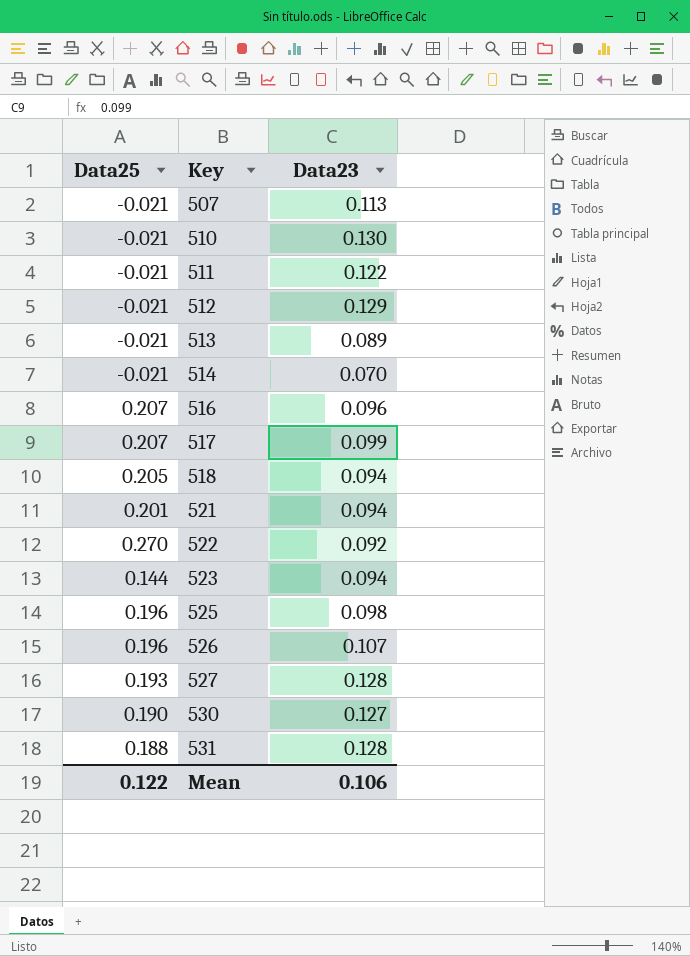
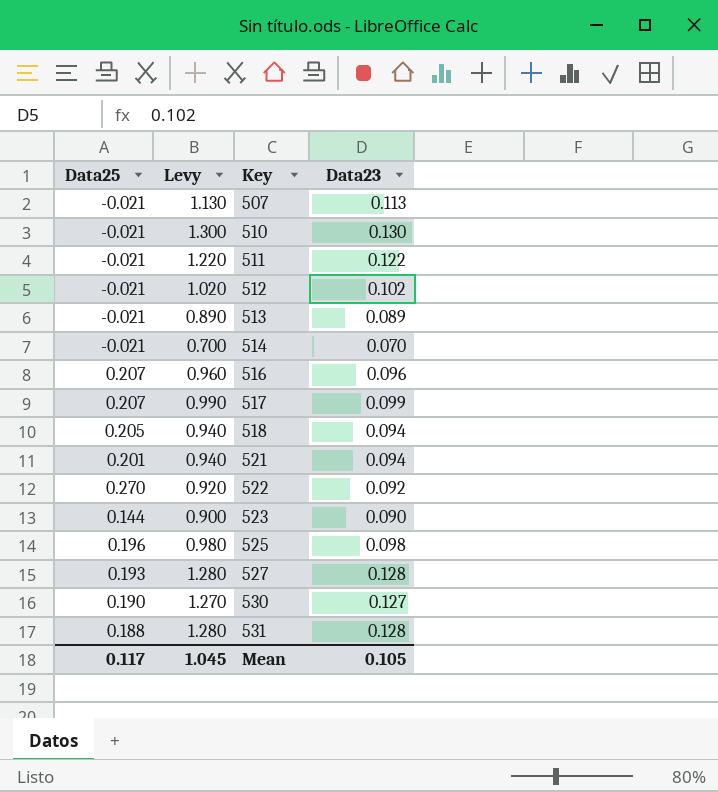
column Levy | formula: none -> [Data23] * 10
row 526: 0.196 | 0.107 -> none
512 | Data23: 0.129 -> 0.102
523 | Data23: 0.094 -> 0.090
Mean | Data25: 0.122 -> 0.117
Mean | Data23: 0.106 -> 0.105

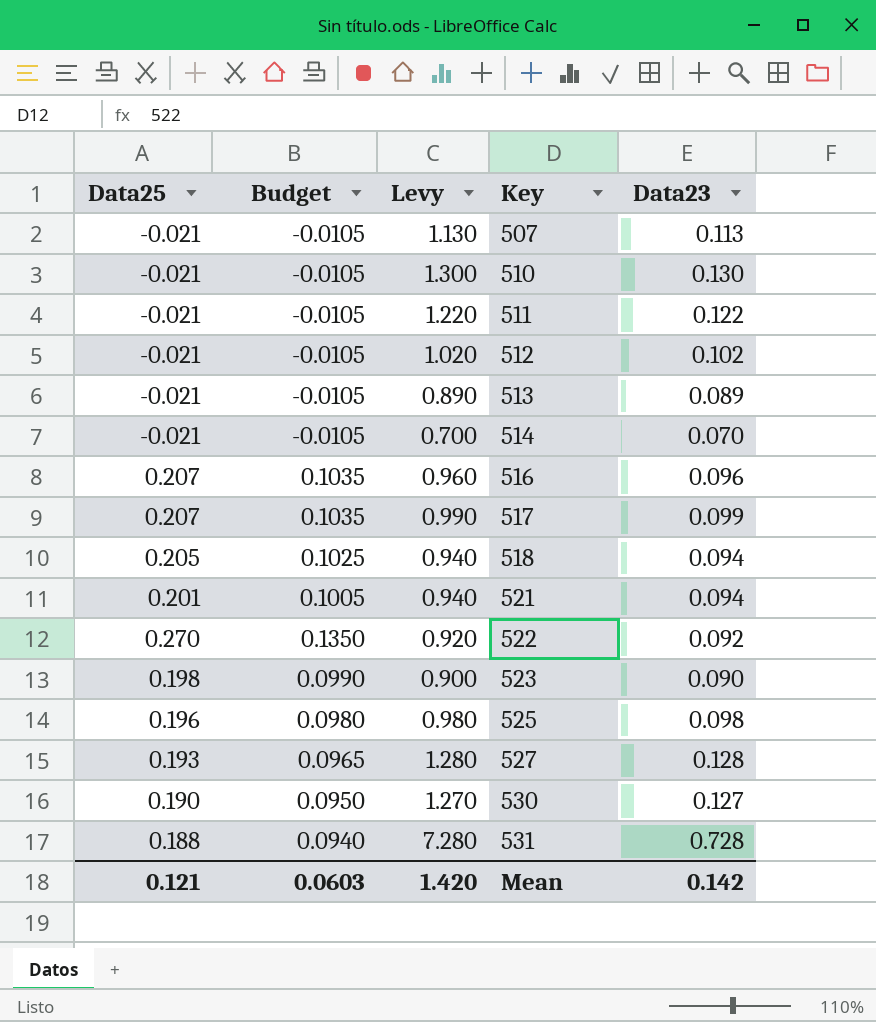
column Budget | formula: none -> [Data25] * 0.5
523 | Data25: 0.144 -> 0.198
531 | Levy: 1.280 -> 7.280
531 | Data23: 0.128 -> 0.728
Mean | Data25: 0.117 -> 0.121
Mean | Levy: 1.045 -> 1.420
Mean | Data23: 0.105 -> 0.142

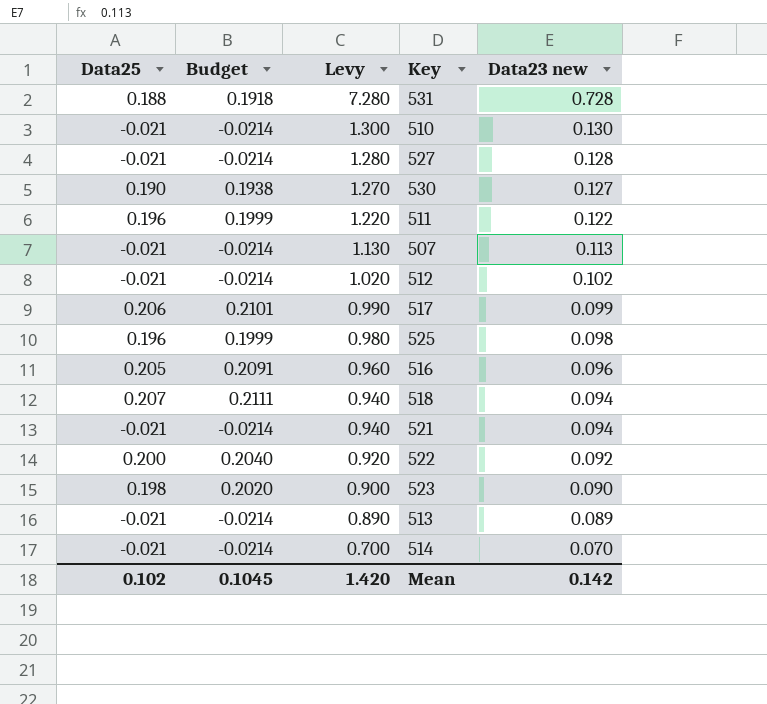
row order: Key ascending -> Levy descending
column Budget | formula: [Data25] * 0.5 -> [Data25] * 1.02
column name: Data23 -> Data23 new
527 | Data25: 0.193 -> -0.021
511 | Data25: -0.021 -> 0.196
517 | Data25: 0.207 -> 0.206
516 | Data25: 0.207 -> 0.205
518 | Data25: 0.205 -> 0.207
521 | Data25: 0.201 -> -0.021
522 | Data25: 0.270 -> 0.200
Mean | Data25: 0.121 -> 0.102
Mean | Budget: 0.0603 -> 0.1045

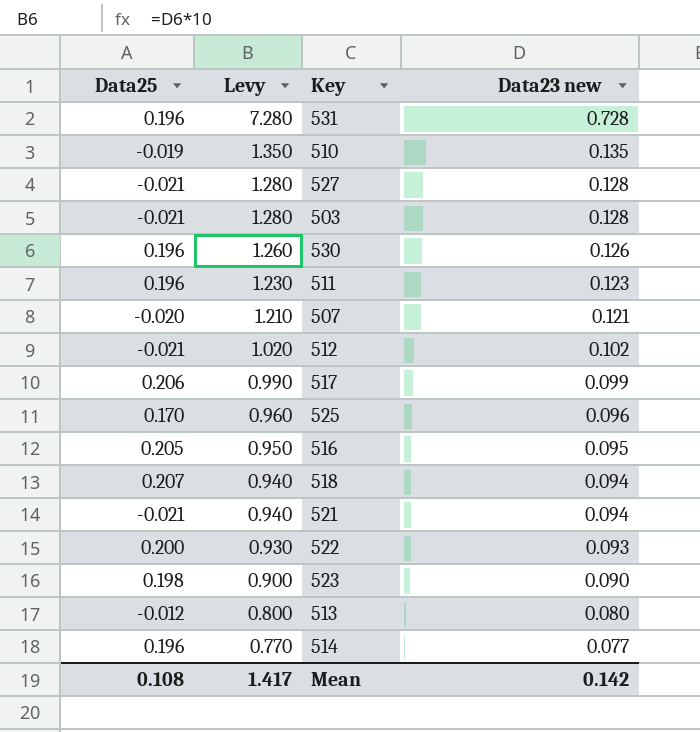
column Budget | formula: [Data25] * 1.02 -> none
531 | Data25: 0.188 -> 0.196
510 | Data25: -0.021 -> -0.019
510 | Levy: 1.300 -> 1.350
510 | Data23 new: 0.130 -> 0.135
row 503: none -> -0.021 | 1.280 | 0.128
530 | Data25: 0.190 -> 0.196
530 | Levy: 1.270 -> 1.260
530 | Data23 new: 0.127 -> 0.126
511 | Levy: 1.220 -> 1.230
511 | Data23 new: 0.122 -> 0.123
507 | Data25: -0.021 -> -0.020
507 | Levy: 1.130 -> 1.210
507 | Data23 new: 0.113 -> 0.121
525 | Data25: 0.196 -> 0.170
525 | Levy: 0.980 -> 0.960
525 | Data23 new: 0.098 -> 0.096
516 | Levy: 0.960 -> 0.950
516 | Data23 new: 0.096 -> 0.095
522 | Levy: 0.920 -> 0.930
522 | Data23 new: 0.092 -> 0.093
513 | Data25: -0.021 -> -0.012
513 | Levy: 0.890 -> 0.800
513 | Data23 new: 0.089 -> 0.080
514 | Data25: -0.021 -> 0.196
514 | Levy: 0.700 -> 0.770
514 | Data23 new: 0.070 -> 0.077
Mean | Data25: 0.102 -> 0.108
Mean | Levy: 1.420 -> 1.417

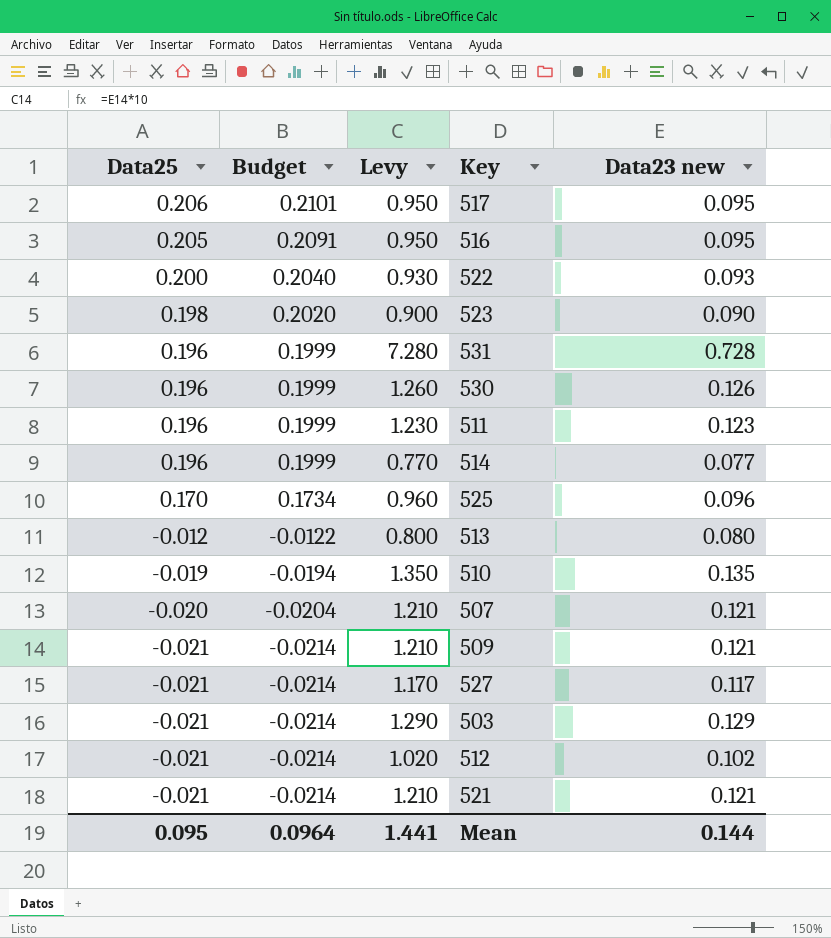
row order: Levy descending -> Data25 descending
column Budget | formula: none -> [Data25] * 1.02
row 518: 0.207 | 0.940 | 0.094 -> none
517 | Levy: 0.990 -> 0.950
517 | Data23 new: 0.099 -> 0.095
row 509: none -> -0.021 | -0.0214 | 1.210 | 0.121
527 | Levy: 1.280 -> 1.170
527 | Data23 new: 0.128 -> 0.117
503 | Levy: 1.280 -> 1.290
503 | Data23 new: 0.128 -> 0.129
521 | Levy: 0.940 -> 1.210
521 | Data23 new: 0.094 -> 0.121
Mean | Data25: 0.108 -> 0.095
Mean | Levy: 1.417 -> 1.441
Mean | Data23 new: 0.142 -> 0.144

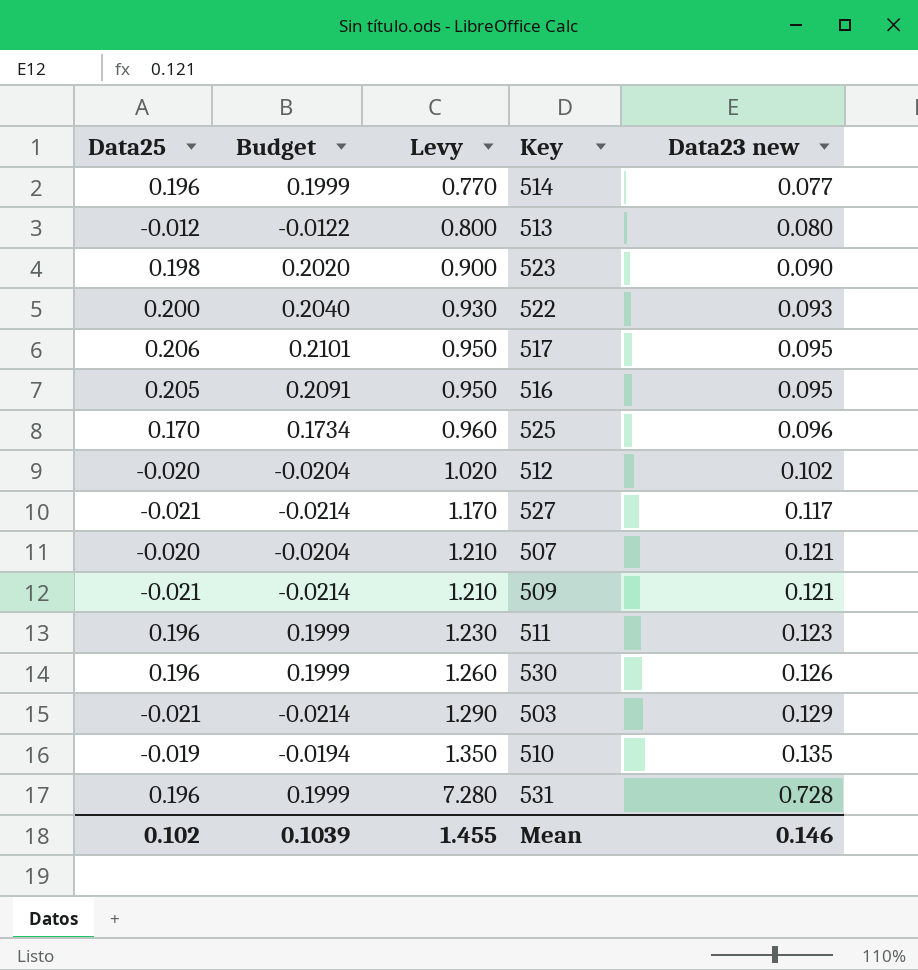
row order: Data25 descending -> Levy ascending
row 521: -0.021 | -0.0214 | 1.210 | 0.121 -> none
512 | Data25: -0.021 -> -0.020
512 | Budget: -0.0214 -> -0.0204
Mean | Data25: 0.095 -> 0.102
Mean | Budget: 0.0964 -> 0.1039
Mean | Levy: 1.441 -> 1.455
Mean | Data23 new: 0.144 -> 0.146

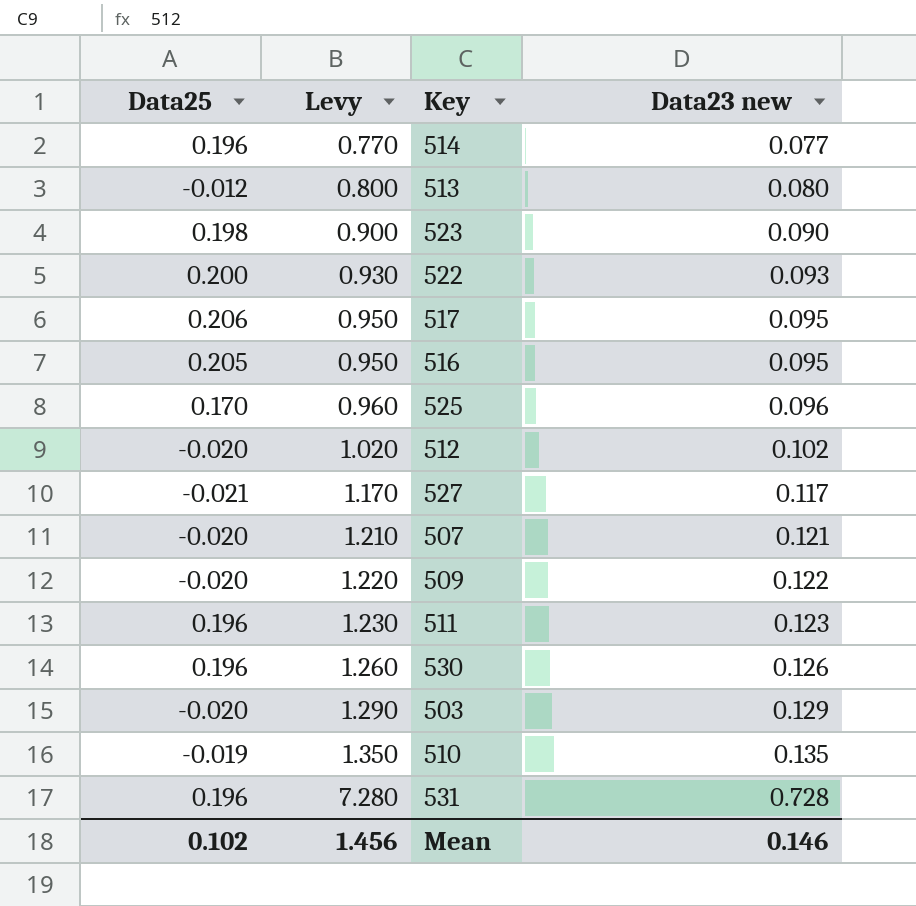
column Budget | formula: [Data25] * 1.02 -> none
509 | Data25: -0.021 -> -0.020
509 | Levy: 1.210 -> 1.220
509 | Data23 new: 0.121 -> 0.122
503 | Data25: -0.021 -> -0.020
Mean | Levy: 1.455 -> 1.456

